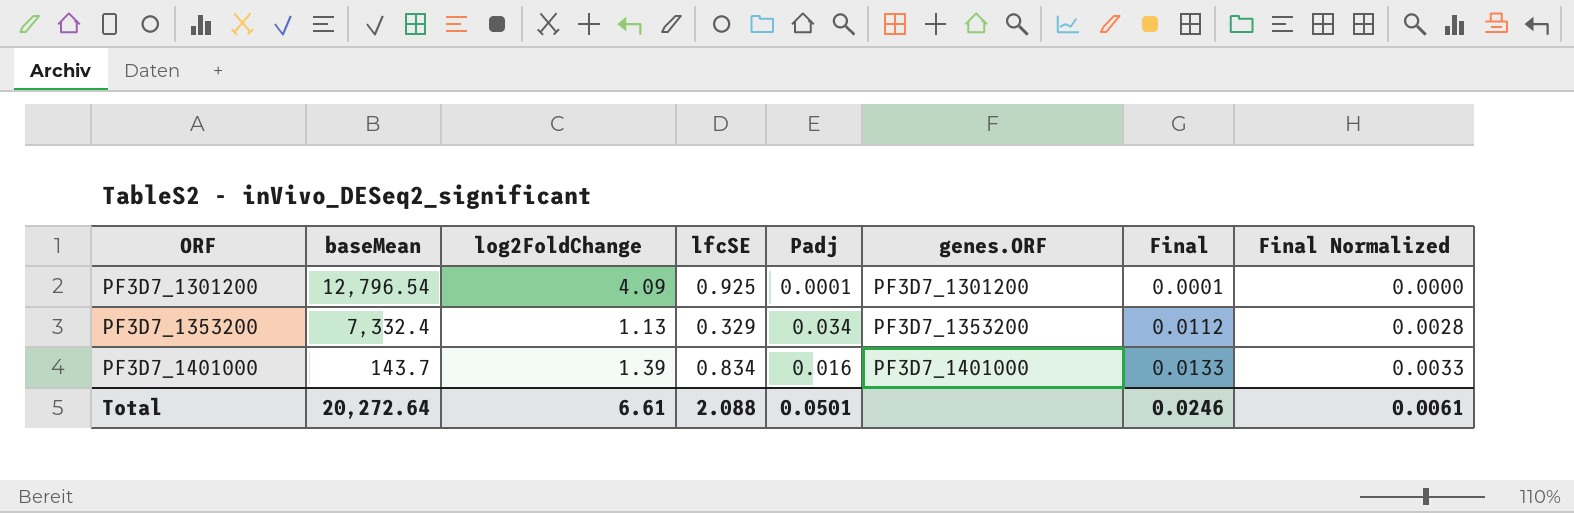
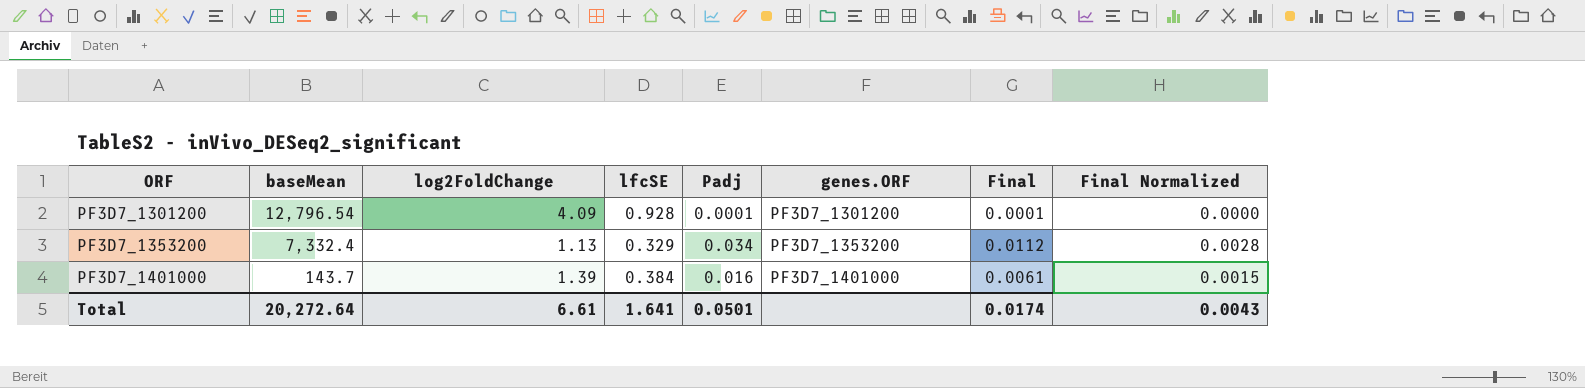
PF3D7_1301200 | lfcSE: 0.925 -> 0.928
PF3D7_1401000 | lfcSE: 0.834 -> 0.384
PF3D7_1401000 | Final: 0.0133 -> 0.0061
PF3D7_1401000 | Final Normalized: 0.0033 -> 0.0015
Total | lfcSE: 2.088 -> 1.641
Total | Final: 0.0246 -> 0.0174
Total | Final Normalized: 0.0061 -> 0.0043

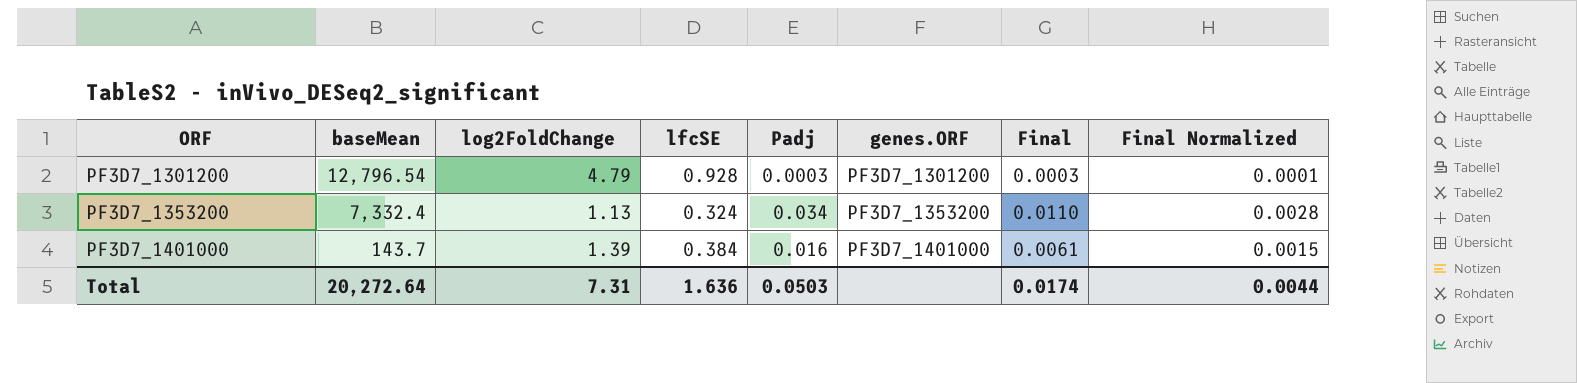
PF3D7_1301200 | log2FoldChange: 4.09 -> 4.79
PF3D7_1301200 | Padj: 0.0001 -> 0.0003
PF3D7_1301200 | Final: 0.0001 -> 0.0003
PF3D7_1301200 | Final Normalized: 0.0000 -> 0.0001
PF3D7_1353200 | lfcSE: 0.329 -> 0.324
PF3D7_1353200 | Final: 0.0112 -> 0.0110
Total | log2FoldChange: 6.61 -> 7.31
Total | lfcSE: 1.641 -> 1.636
Total | Padj: 0.0501 -> 0.0503
Total | Final Normalized: 0.0043 -> 0.0044

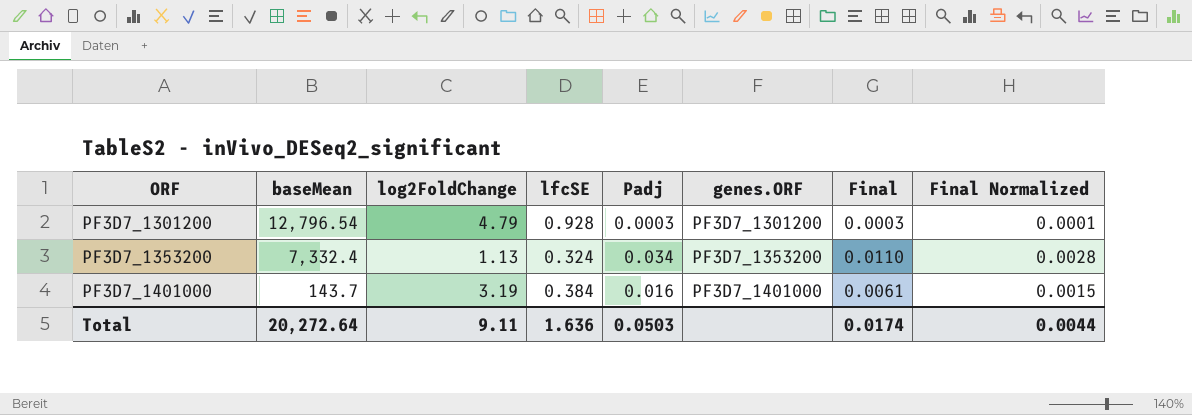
PF3D7_1401000 | log2FoldChange: 1.39 -> 3.19
Total | log2FoldChange: 7.31 -> 9.11

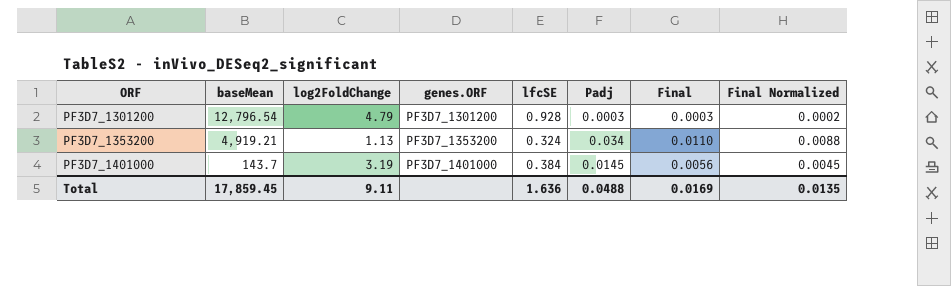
column genes.ORF | position: 6 -> 4
column Final Normalized | formula: [Final] * 0.25 -> [Final] * 0.8
PF3D7_1353200 | baseMean: 7,332.4 -> 4,919.21
PF3D7_1401000 | Padj: 0.016 -> 0.0145
PF3D7_1401000 | Final: 0.0061 -> 0.0056
Total | baseMean: 20,272.64 -> 17,859.45
Total | Padj: 0.0503 -> 0.0488
Total | Final: 0.0174 -> 0.0169
Total | Final Normalized: 0.0044 -> 0.0135

